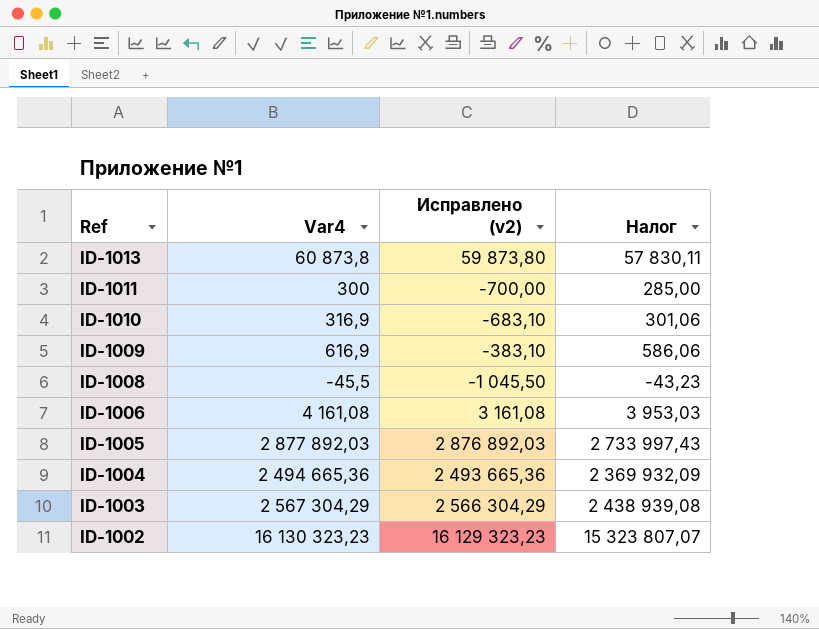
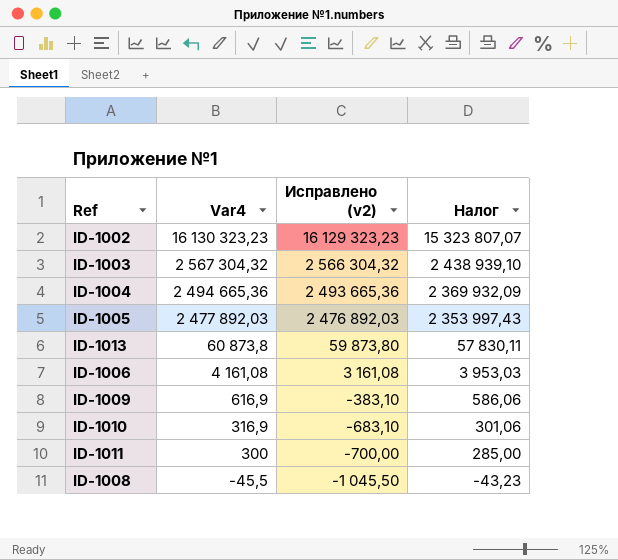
row order: Ref descending -> Var4 descending
ID-1003 | Var4: 2 567 304,29 -> 2 567 304,32
ID-1003 | Исправлено (v2): 2 566 304,29 -> 2 566 304,32
ID-1003 | Налог: 2 438 939,08 -> 2 438 939,10
ID-1005 | Var4: 2 877 892,03 -> 2 477 892,03
ID-1005 | Исправлено (v2): 2 876 892,03 -> 2 476 892,03
ID-1005 | Налог: 2 733 997,43 -> 2 353 997,43

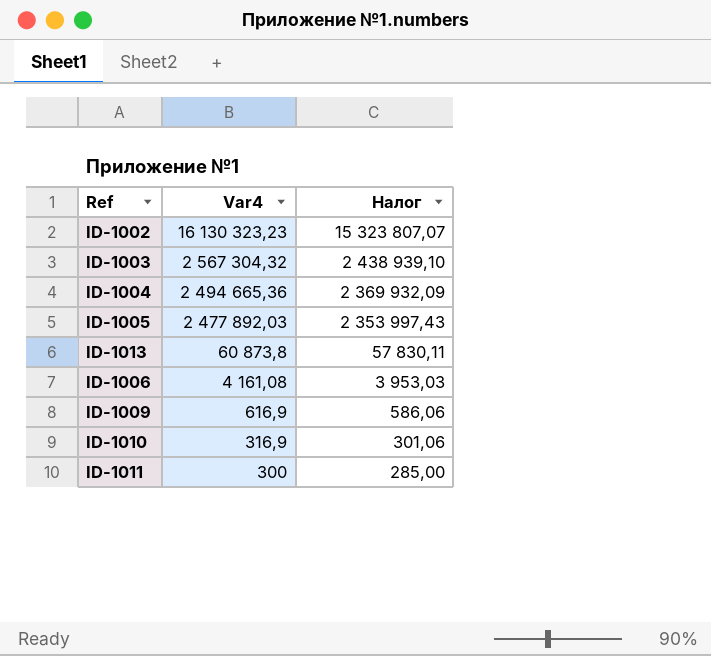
column Исправлено (v2) | formula: [Var4] - 1000 -> none
row ID-1008: -45,5 | -1 045,50 | -43,23 -> none

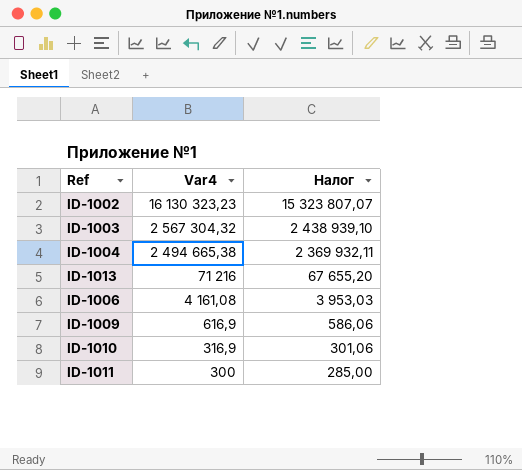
row ID-1005: 2 477 892,03 | 2 353 997,43 -> none
ID-1004 | Var4: 2 494 665,36 -> 2 494 665,38
ID-1004 | Налог: 2 369 932,09 -> 2 369 932,11
ID-1013 | Var4: 60 873,8 -> 71 216
ID-1013 | Налог: 57 830,11 -> 67 655,20

